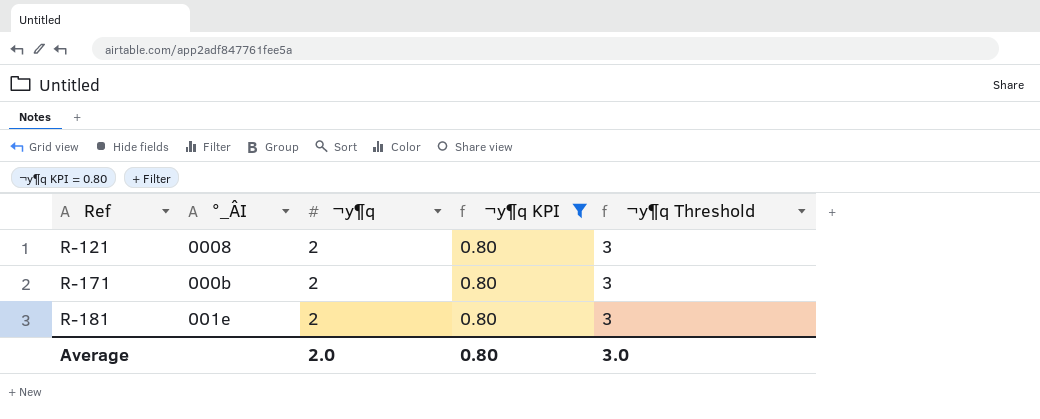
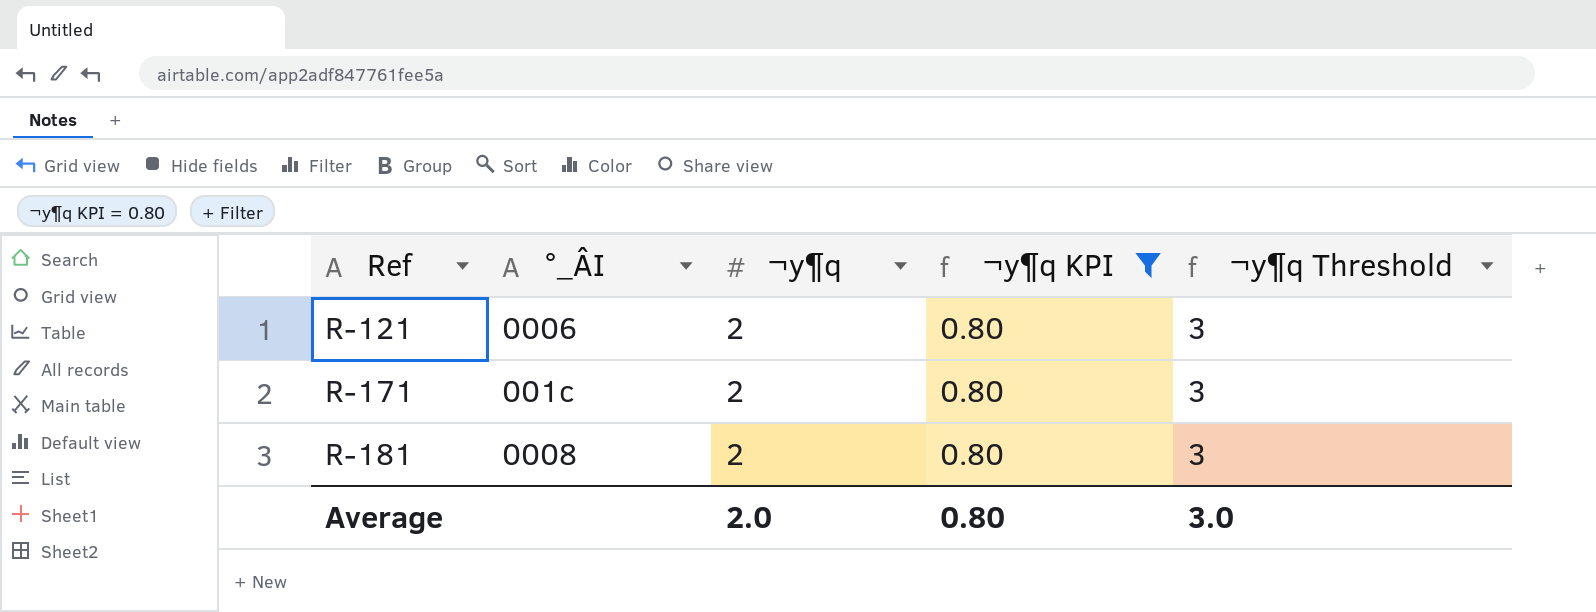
R-121 | °_ÂI: 0008 -> 0006
R-171 | °_ÂI: 000b -> 001c
R-181 | °_ÂI: 001e -> 0008

